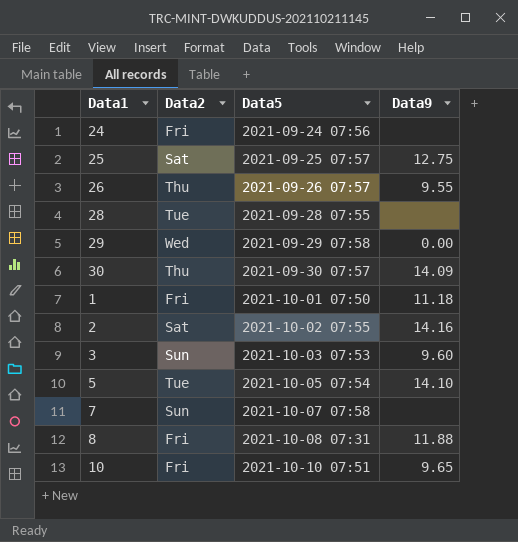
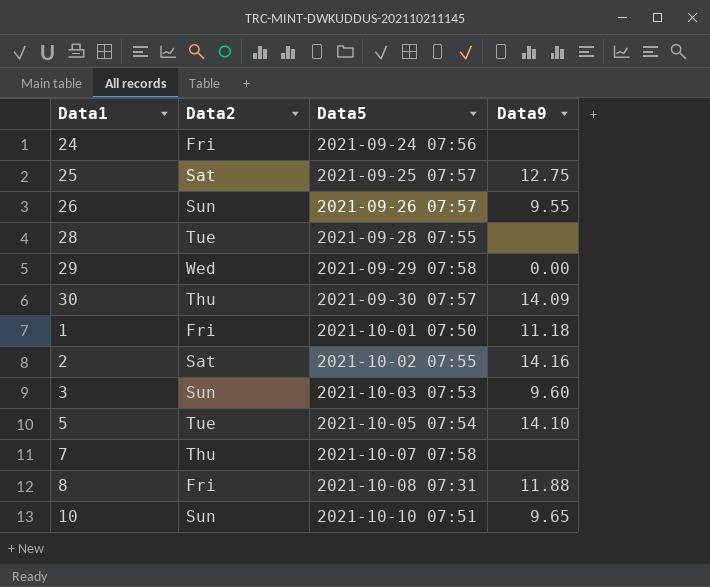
26 | Data2: Thu -> Sun
7 | Data2: Sun -> Thu
10 | Data2: Fri -> Sun

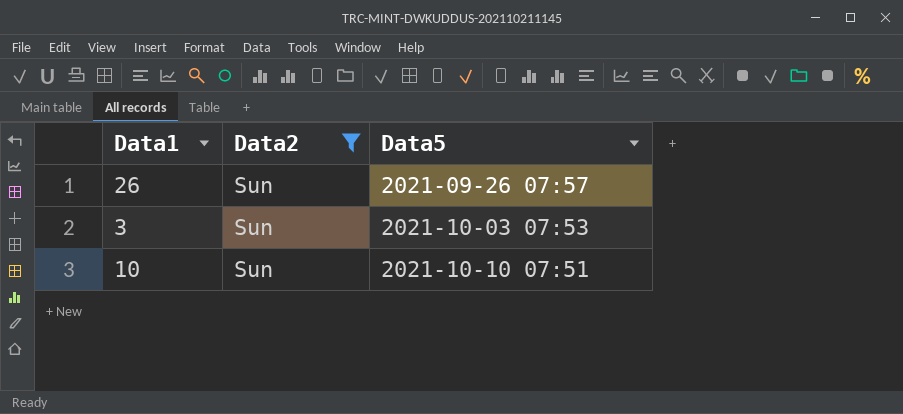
filter: none -> Data2 = Sun
column Data9 | position: 4 -> none

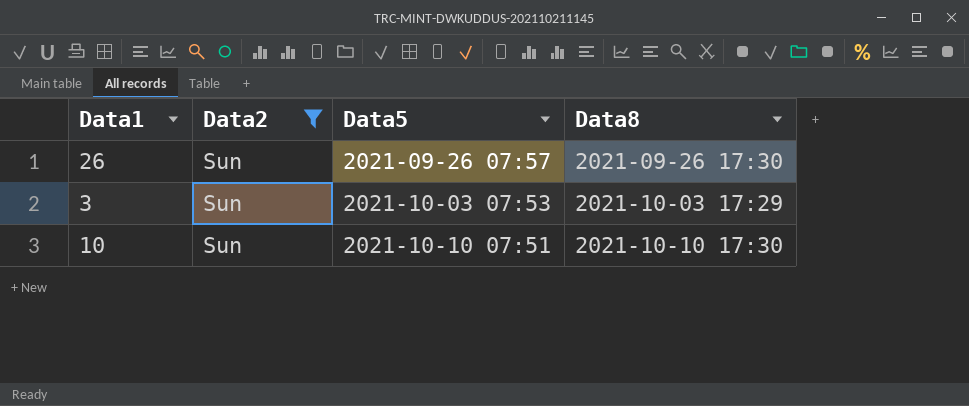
column Data8 | position: none -> 4

